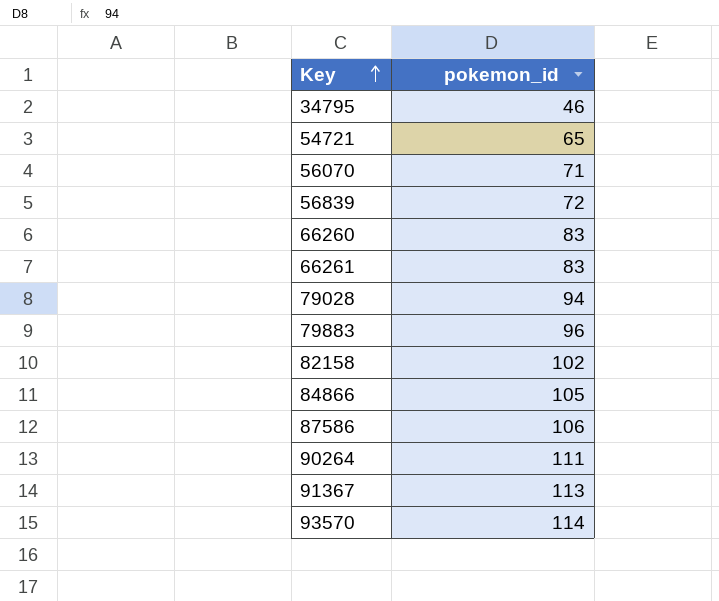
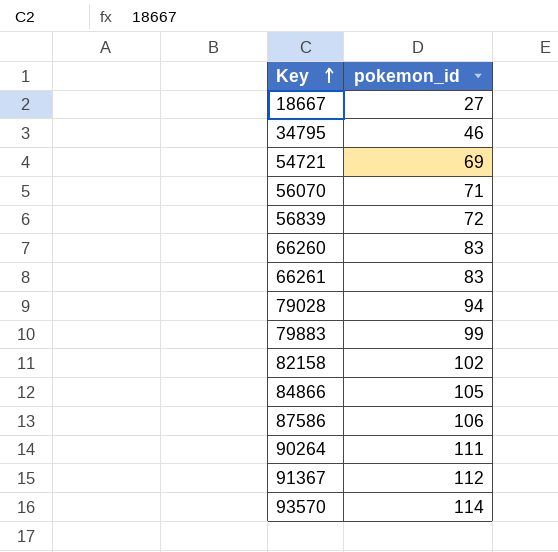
row 18667: none -> 27
54721 | pokemon_id: 65 -> 69
79883 | pokemon_id: 96 -> 99
91367 | pokemon_id: 113 -> 112

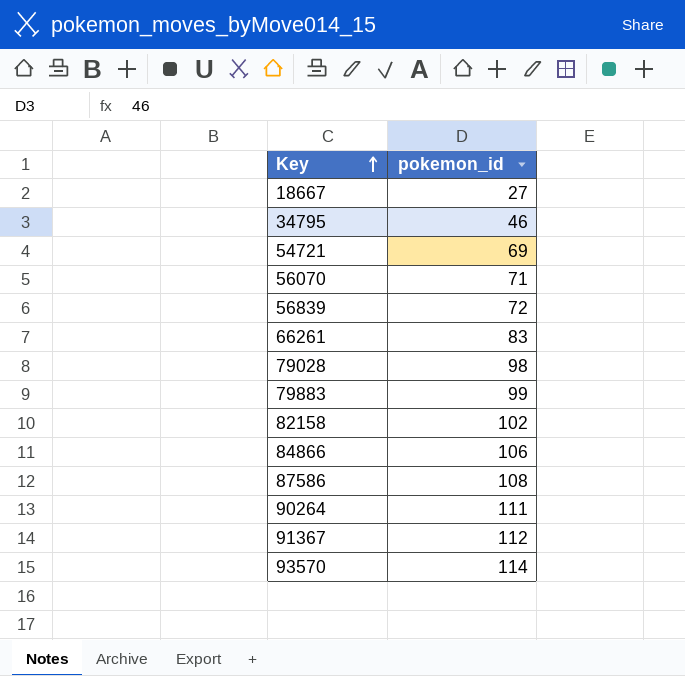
row 66260: 83 -> none
79028 | pokemon_id: 94 -> 98
84866 | pokemon_id: 105 -> 106
87586 | pokemon_id: 106 -> 108

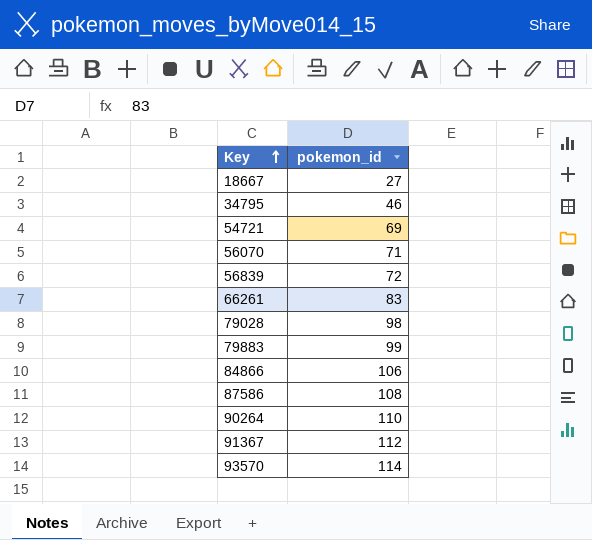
row 82158: 102 -> none
90264 | pokemon_id: 111 -> 110

